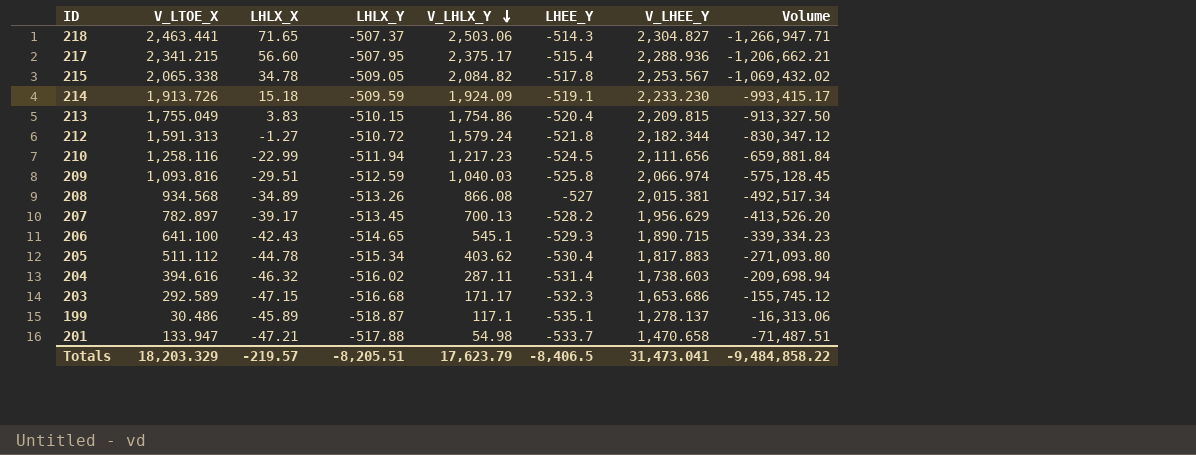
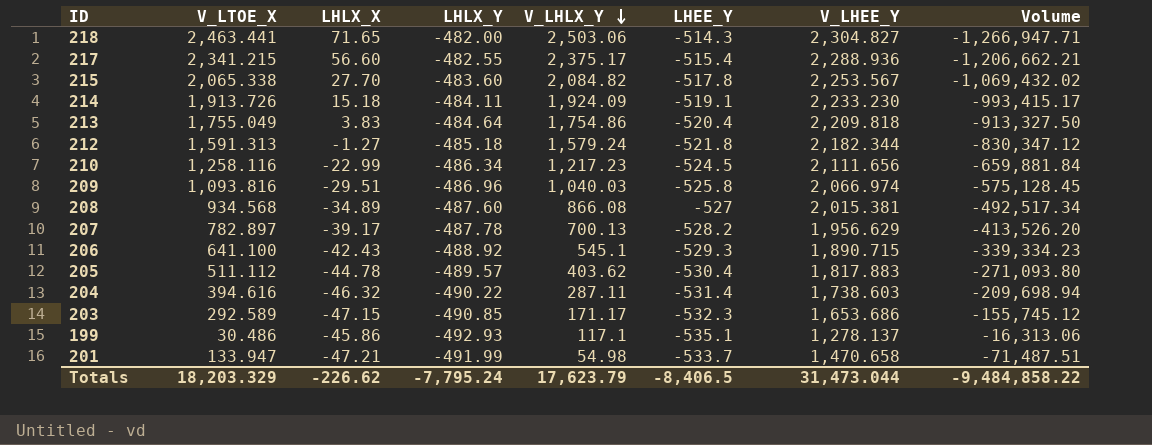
218 | LHLX_Y: -507.37 -> -482.00
217 | LHLX_Y: -507.95 -> -482.55
215 | LHLX_X: 34.78 -> 27.70
215 | LHLX_Y: -509.05 -> -483.60
214 | LHLX_Y: -509.59 -> -484.11
213 | LHLX_Y: -510.15 -> -484.64
213 | V_LHEE_Y: 2,209.815 -> 2,209.818
212 | LHLX_Y: -510.72 -> -485.18
210 | LHLX_Y: -511.94 -> -486.34
209 | LHLX_Y: -512.59 -> -486.96
208 | LHLX_Y: -513.26 -> -487.60
207 | LHLX_Y: -513.45 -> -487.78
206 | LHLX_Y: -514.65 -> -488.92
205 | LHLX_Y: -515.34 -> -489.57
204 | LHLX_Y: -516.02 -> -490.22
203 | LHLX_Y: -516.68 -> -490.85
199 | LHLX_X: -45.89 -> -45.86
199 | LHLX_Y: -518.87 -> -492.93
201 | LHLX_Y: -517.88 -> -491.99
Totals | LHLX_X: -219.57 -> -226.62
Totals | LHLX_Y: -8,205.51 -> -7,795.24
Totals | V_LHEE_Y: 31,473.041 -> 31,473.044

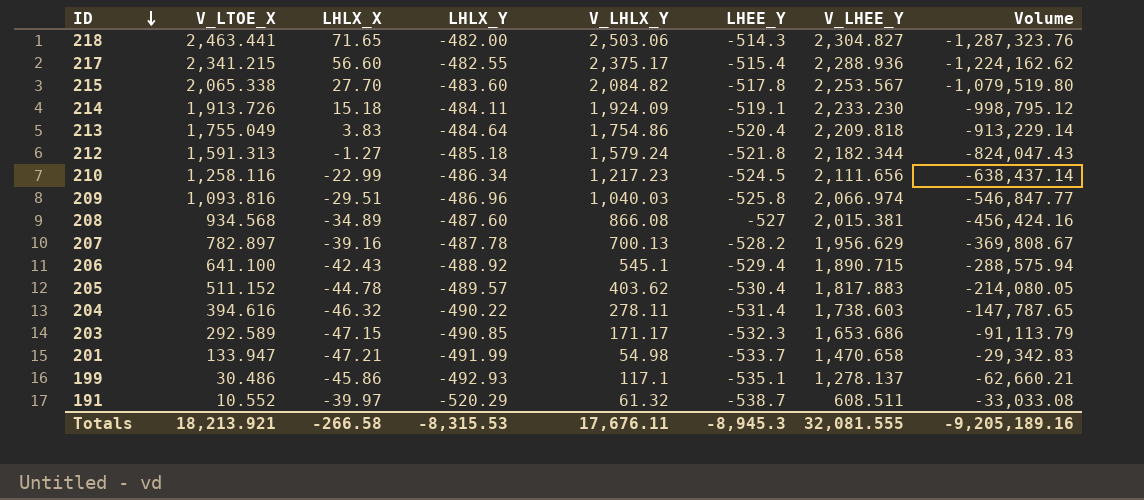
row order: V_LHLX_Y descending -> ID descending
column Volume | formula: [V_LTOE_X] * [LHEE_Y] -> [V_LHLX_Y] * [LHEE_Y]
207 | LHLX_X: -39.17 -> -39.16
206 | LHEE_Y: -529.3 -> -529.4
205 | V_LTOE_X: 511.112 -> 511.152
204 | V_LHLX_Y: 287.11 -> 278.11
row 191: none -> 10.552 | -39.97 | -520.29 | 61.32 | -538.7 | 608.511 | -33,033.08
Totals | V_LTOE_X: 18,203.329 -> 18,213.921
Totals | LHLX_X: -226.62 -> -266.58
Totals | LHLX_Y: -7,795.24 -> -8,315.53
Totals | V_LHLX_Y: 17,623.79 -> 17,676.11
Totals | LHEE_Y: -8,406.5 -> -8,945.3
Totals | V_LHEE_Y: 31,473.044 -> 32,081.555
Totals | Volume: -9,484,858.22 -> -9,205,189.16

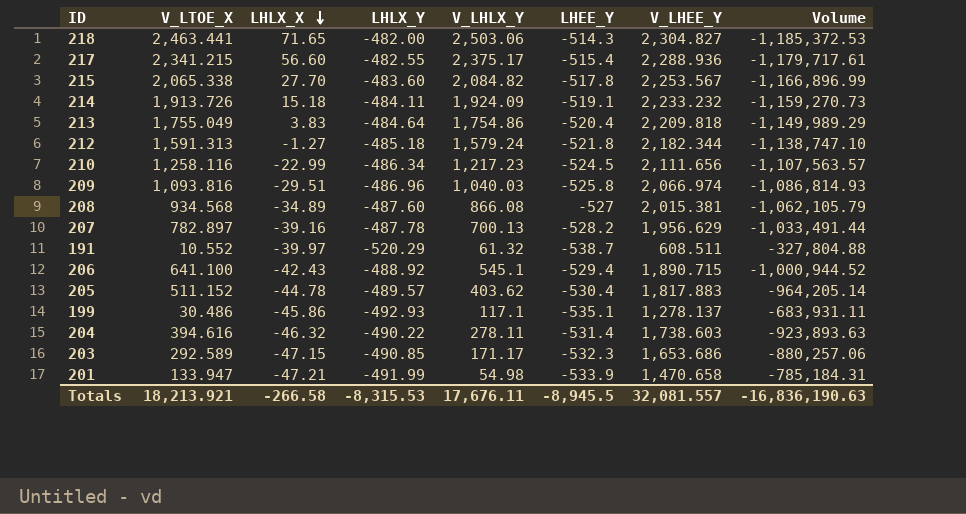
row order: ID descending -> LHLX_X descending
column Volume | formula: [V_LHLX_Y] * [LHEE_Y] -> [LHEE_Y] * [V_LHEE_Y]
214 | V_LHEE_Y: 2,233.230 -> 2,233.232
201 | LHEE_Y: -533.7 -> -533.9
Totals | LHEE_Y: -8,945.3 -> -8,945.5
Totals | V_LHEE_Y: 32,081.555 -> 32,081.557
Totals | Volume: -9,205,189.16 -> -16,836,190.63

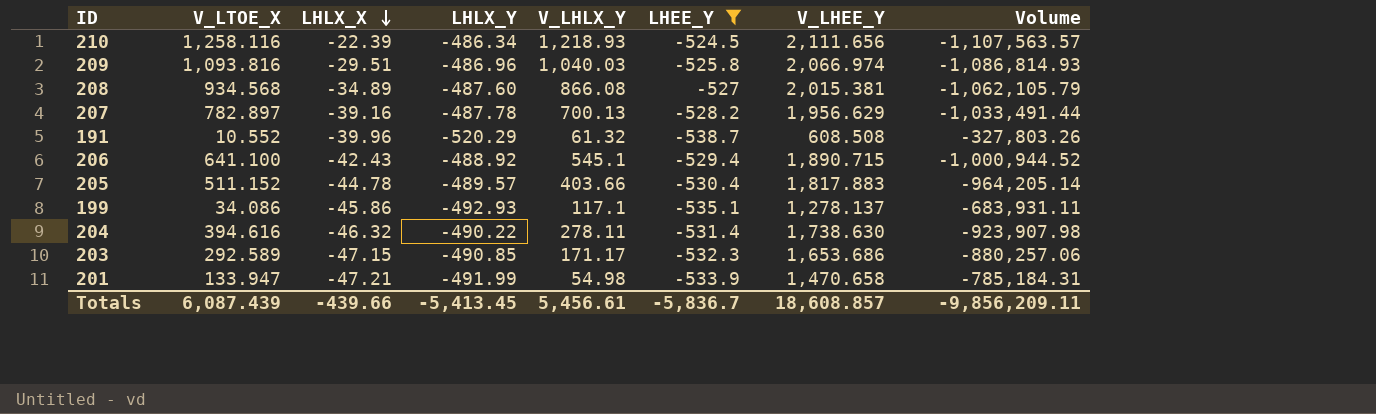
filter: none -> LHEE_Y <= -524.5
210 | LHLX_X: -22.99 -> -22.39
210 | V_LHLX_Y: 1,217.23 -> 1,218.93
191 | LHLX_X: -39.97 -> -39.96
191 | V_LHEE_Y: 608.511 -> 608.508
191 | Volume: -327,804.88 -> -327,803.26
205 | V_LHLX_Y: 403.62 -> 403.66
199 | V_LTOE_X: 30.486 -> 34.086
204 | V_LHEE_Y: 1,738.603 -> 1,738.630
204 | Volume: -923,893.63 -> -923,907.98
Totals | V_LTOE_X: 18,213.921 -> 6,087.439
Totals | LHLX_X: -266.58 -> -439.66
Totals | LHLX_Y: -8,315.53 -> -5,413.45
Totals | V_LHLX_Y: 17,676.11 -> 5,456.61
Totals | LHEE_Y: -8,945.5 -> -5,836.7
Totals | V_LHEE_Y: 32,081.557 -> 18,608.857
Totals | Volume: -16,836,190.63 -> -9,856,209.11

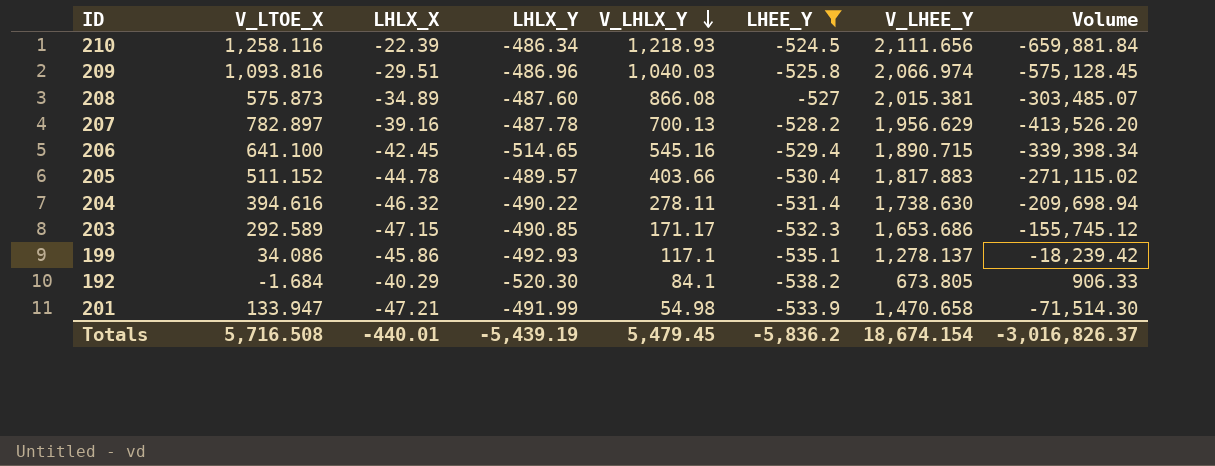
row order: LHLX_X descending -> V_LHLX_Y descending
column Volume | formula: [LHEE_Y] * [V_LHEE_Y] -> [V_LTOE_X] * [LHEE_Y]
row 191: 10.552 | -39.96 | -520.29 | 61.32 | -538.7 | 608.508 | -327,803.26 -> none
208 | V_LTOE_X: 934.568 -> 575.873
206 | LHLX_X: -42.43 -> -42.45
206 | LHLX_Y: -488.92 -> -514.65
206 | V_LHLX_Y: 545.1 -> 545.16
row 192: none -> -1.684 | -40.29 | -520.30 | 84.1 | -538.2 | 673.805 | 906.33
Totals | V_LTOE_X: 6,087.439 -> 5,716.508
Totals | LHLX_X: -439.66 -> -440.01
Totals | LHLX_Y: -5,413.45 -> -5,439.19
Totals | V_LHLX_Y: 5,456.61 -> 5,479.45
Totals | LHEE_Y: -5,836.7 -> -5,836.2
Totals | V_LHEE_Y: 18,608.857 -> 18,674.154
Totals | Volume: -9,856,209.11 -> -3,016,826.37

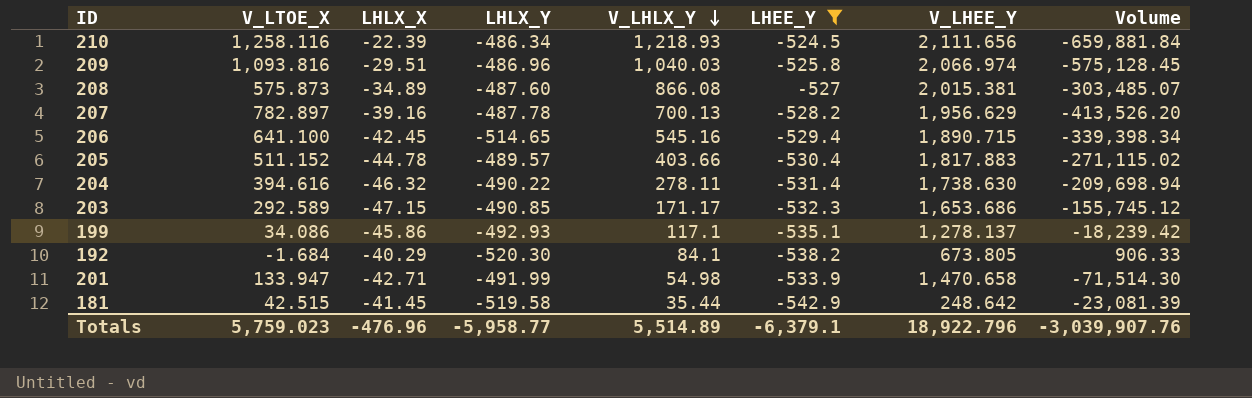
201 | LHLX_X: -47.21 -> -42.71
row 181: none -> 42.515 | -41.45 | -519.58 | 35.44 | -542.9 | 248.642 | -23,081.39
Totals | V_LTOE_X: 5,716.508 -> 5,759.023
Totals | LHLX_X: -440.01 -> -476.96
Totals | LHLX_Y: -5,439.19 -> -5,958.77
Totals | V_LHLX_Y: 5,479.45 -> 5,514.89
Totals | LHEE_Y: -5,836.2 -> -6,379.1
Totals | V_LHEE_Y: 18,674.154 -> 18,922.796
Totals | Volume: -3,016,826.37 -> -3,039,907.76

